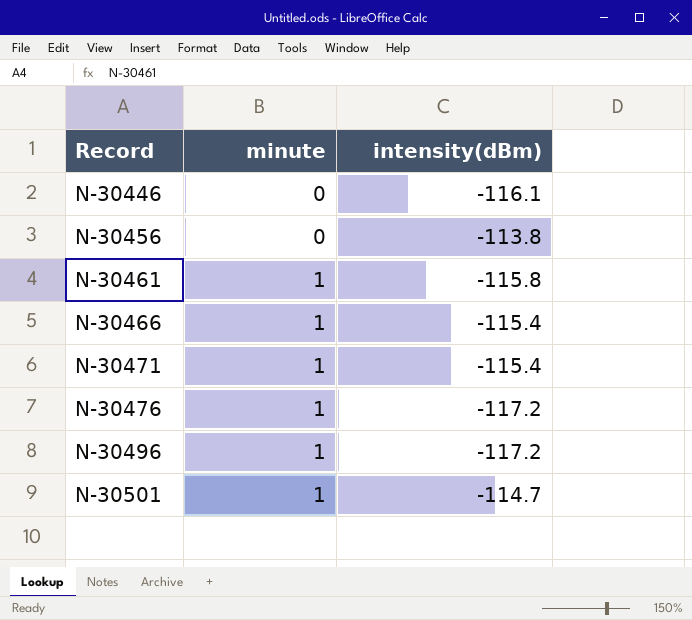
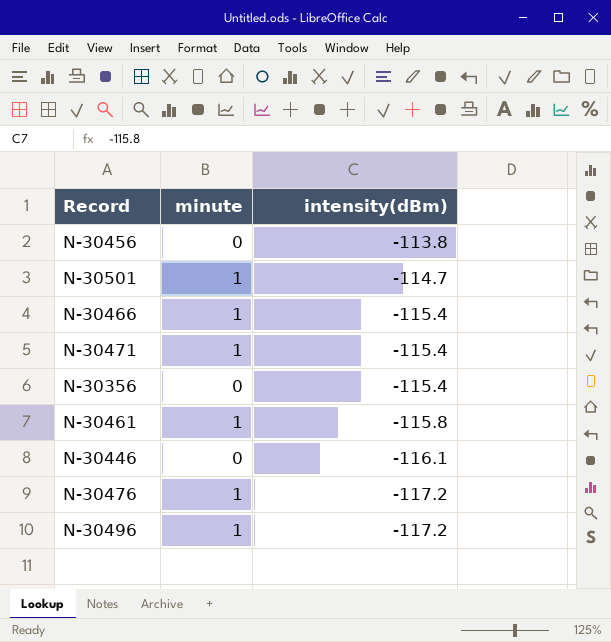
row order: Record ascending -> intensity(dBm) descending
row N-30356: none -> 0 | -115.4

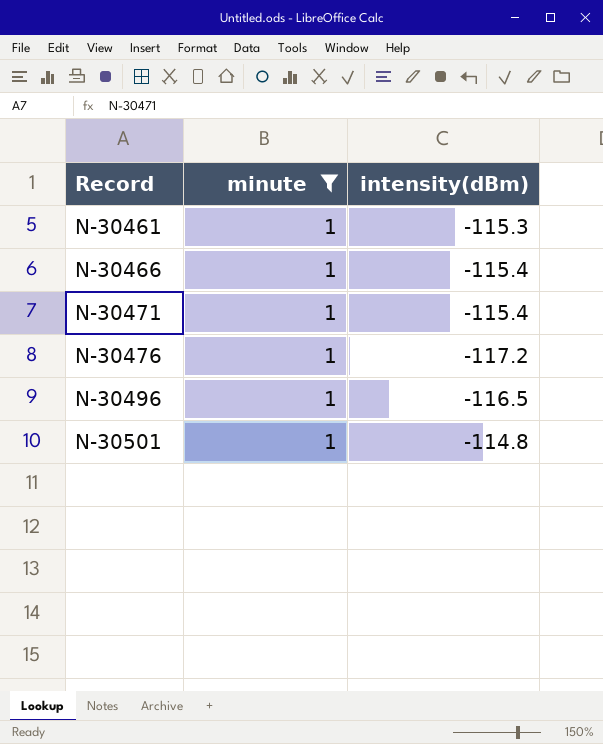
filter: none -> minute = 1
row order: intensity(dBm) descending -> Record ascending
N-30461 | intensity(dBm): -115.8 -> -115.3
N-30496 | intensity(dBm): -117.2 -> -116.5
N-30501 | intensity(dBm): -114.7 -> -114.8

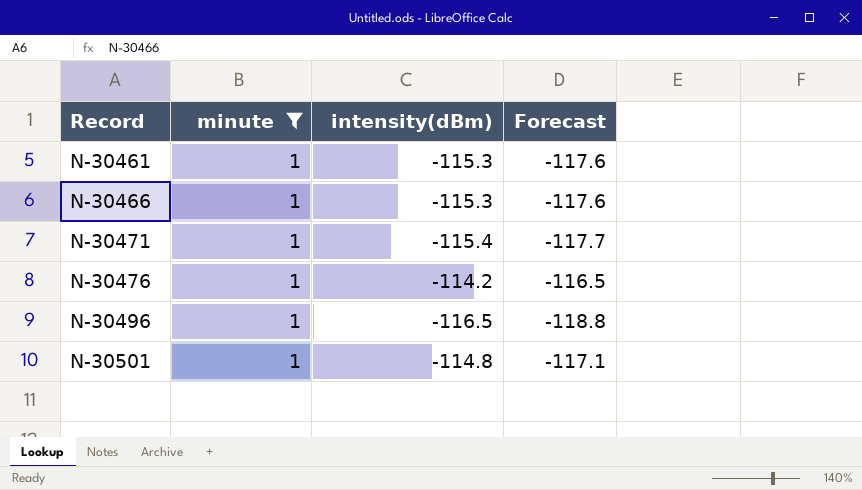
column Forecast | formula: none -> [intensity(dBm)] * 1.02
N-30466 | intensity(dBm): -115.4 -> -115.3
N-30476 | intensity(dBm): -117.2 -> -114.2

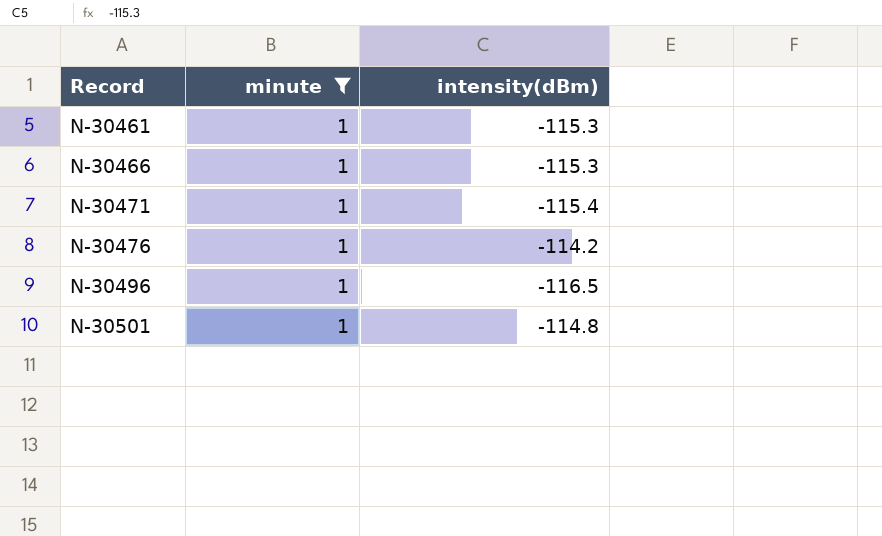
column Forecast | formula: [intensity(dBm)] * 1.02 -> none

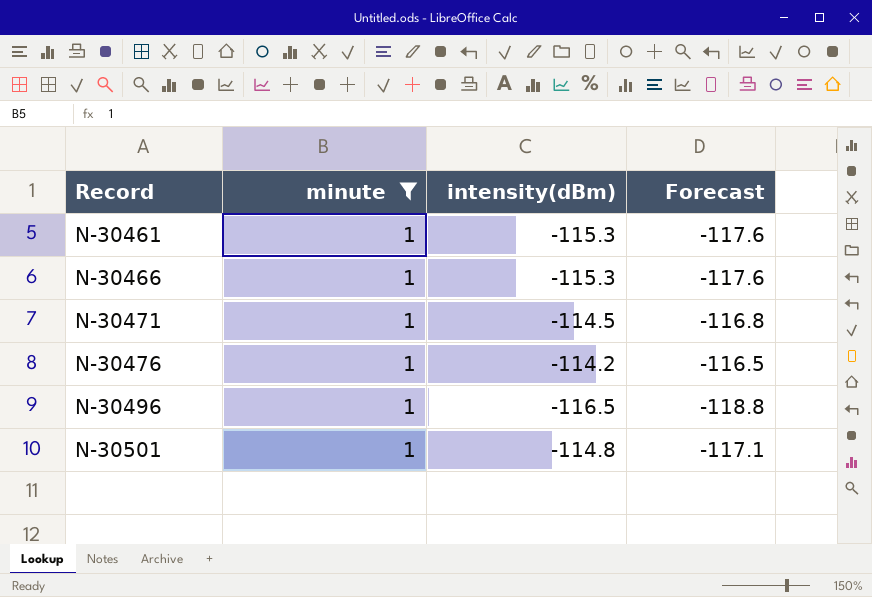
column Forecast | formula: none -> [intensity(dBm)] * 1.02
N-30471 | intensity(dBm): -115.4 -> -114.5

